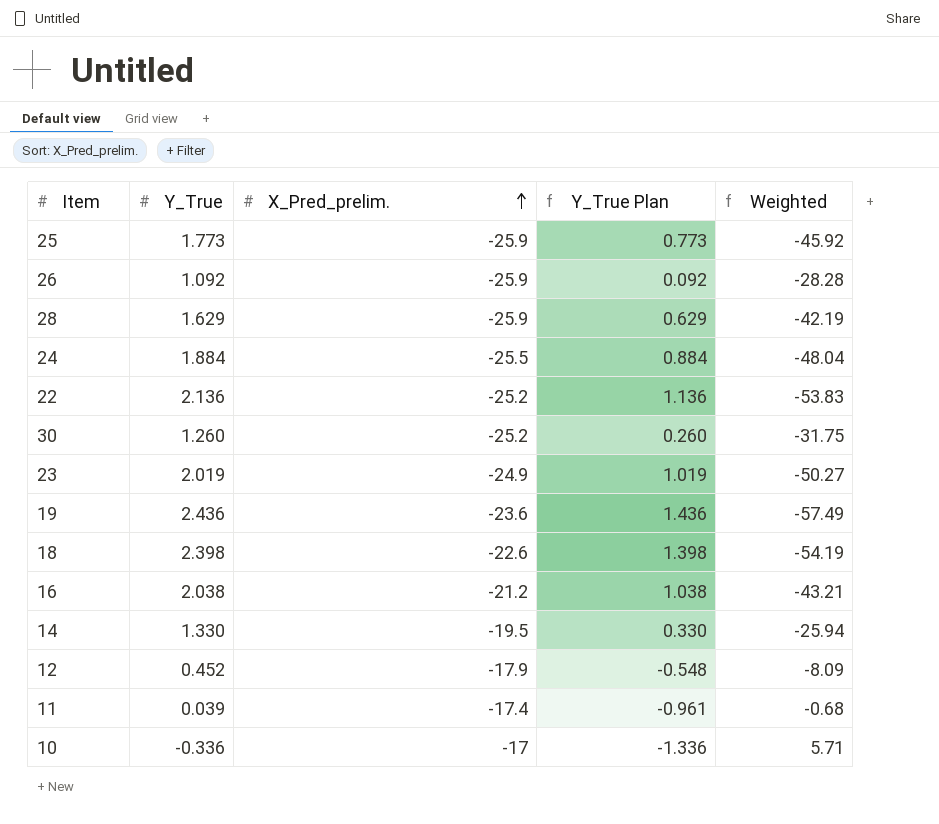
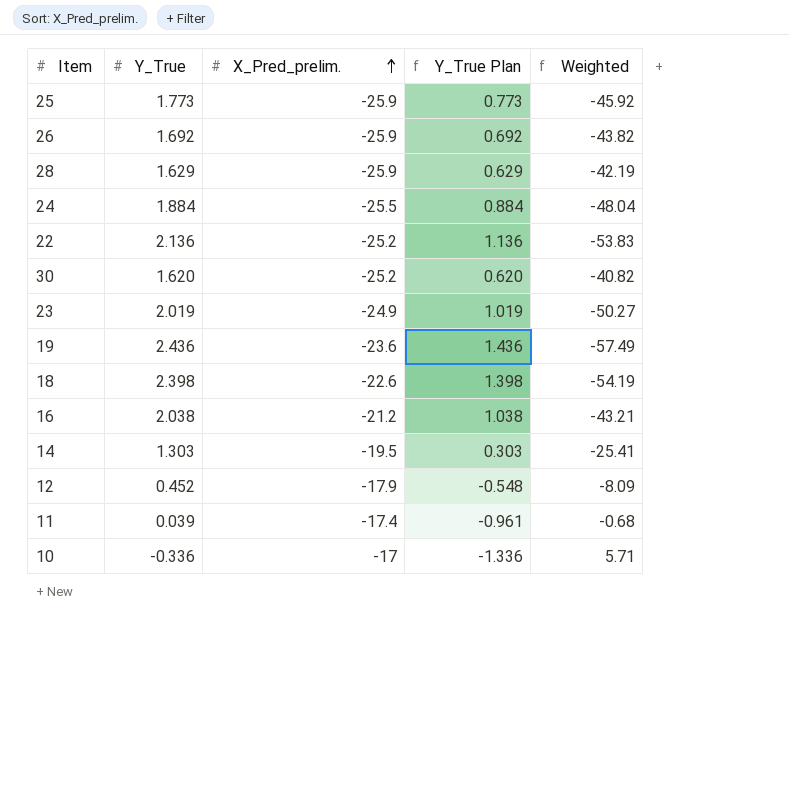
26 | Y_True: 1.092 -> 1.692
26 | Y_True Plan: 0.092 -> 0.692
26 | Weighted: -28.28 -> -43.82
30 | Y_True: 1.260 -> 1.620
30 | Y_True Plan: 0.260 -> 0.620
30 | Weighted: -31.75 -> -40.82
14 | Y_True: 1.330 -> 1.303
14 | Y_True Plan: 0.330 -> 0.303
14 | Weighted: -25.94 -> -25.41

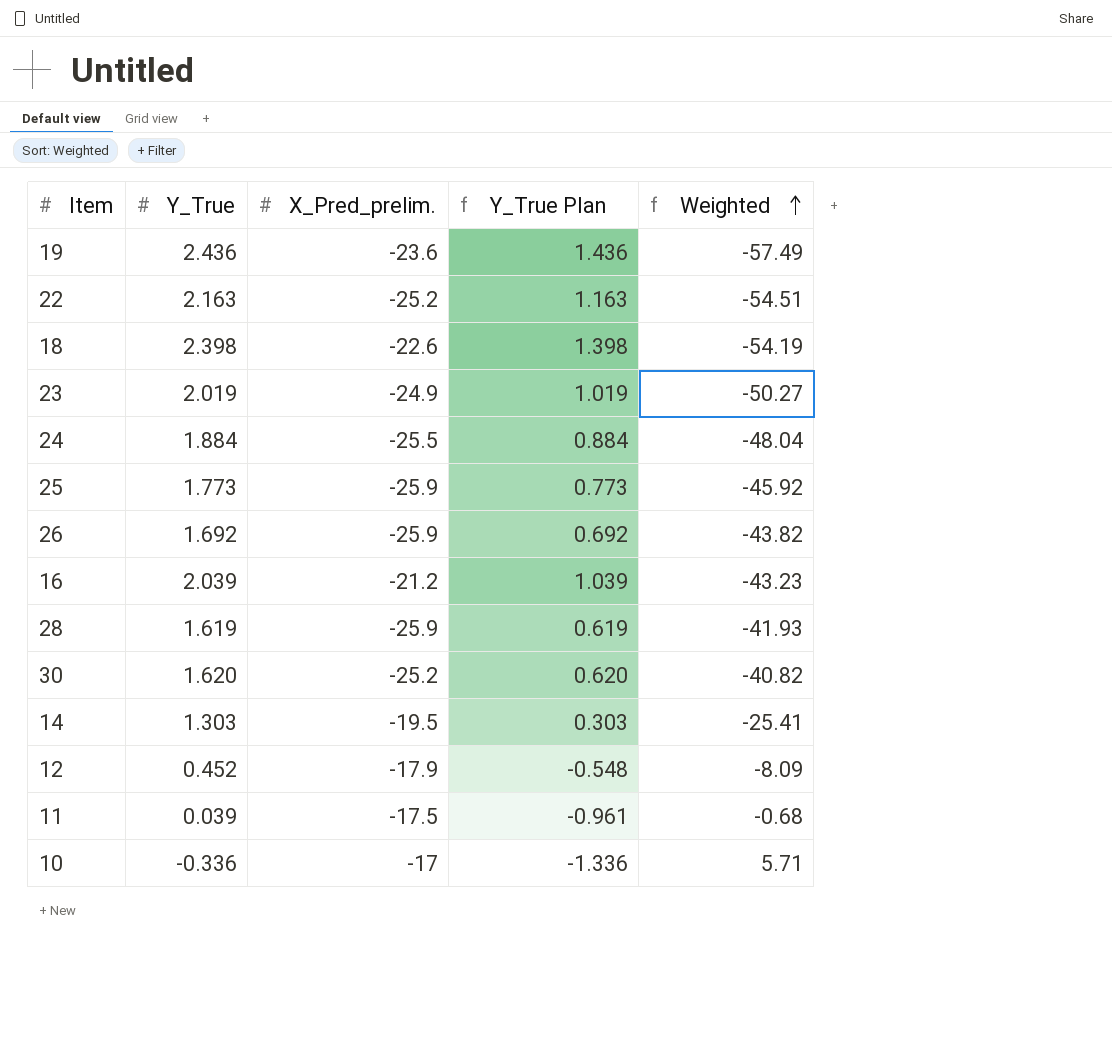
row order: X_Pred_prelim. ascending -> Weighted ascending
22 | Y_True: 2.136 -> 2.163
22 | Y_True Plan: 1.136 -> 1.163
22 | Weighted: -53.83 -> -54.51
16 | Y_True: 2.038 -> 2.039
16 | Y_True Plan: 1.038 -> 1.039
16 | Weighted: -43.21 -> -43.23
28 | Y_True: 1.629 -> 1.619
28 | Y_True Plan: 0.629 -> 0.619
28 | Weighted: -42.19 -> -41.93
11 | X_Pred_prelim.: -17.4 -> -17.5

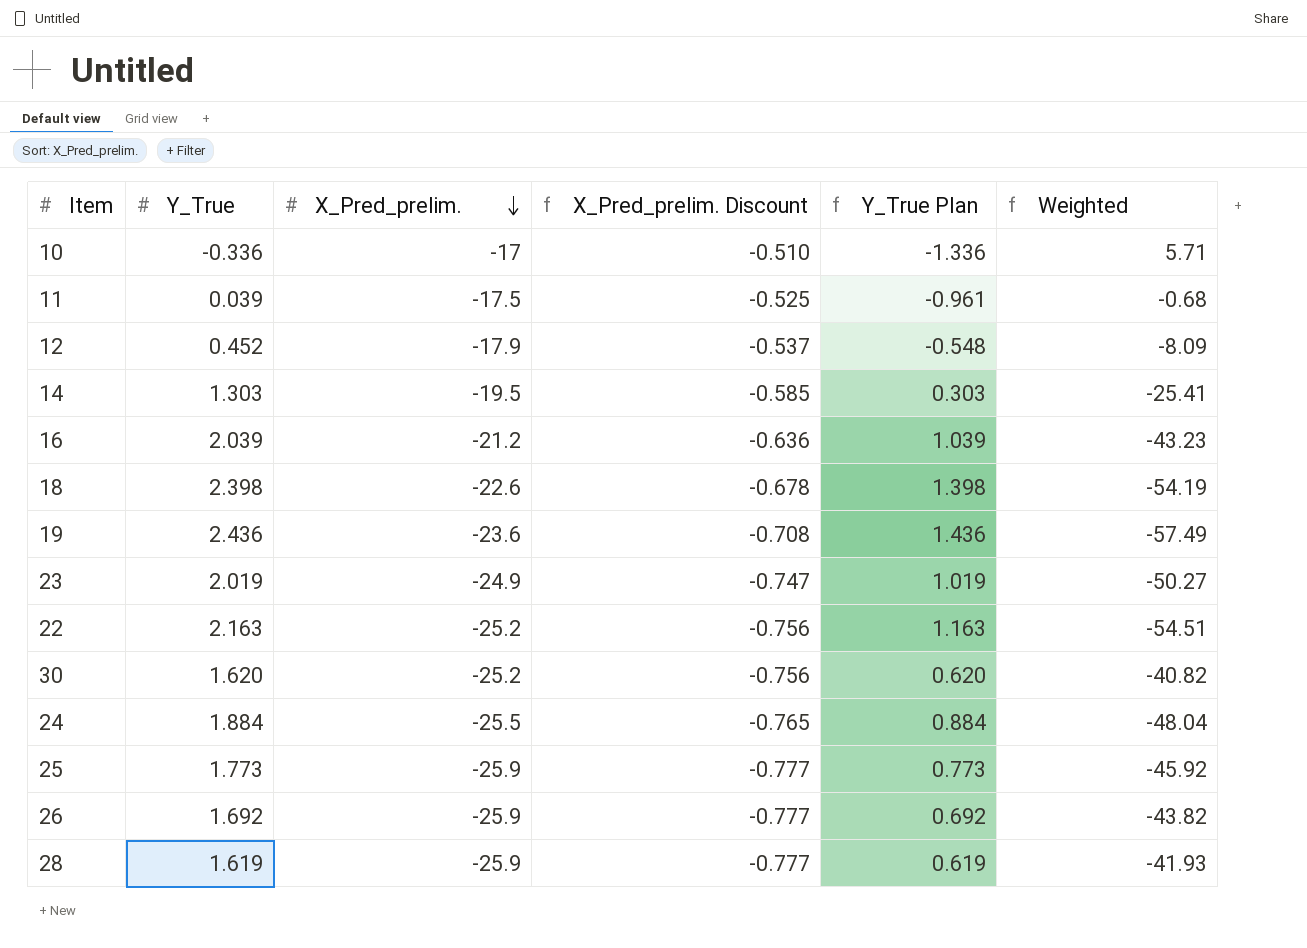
row order: Weighted ascending -> X_Pred_prelim. descending
column X_Pred_prelim. Discount | formula: none -> [X_Pred_prelim.] * 0.03

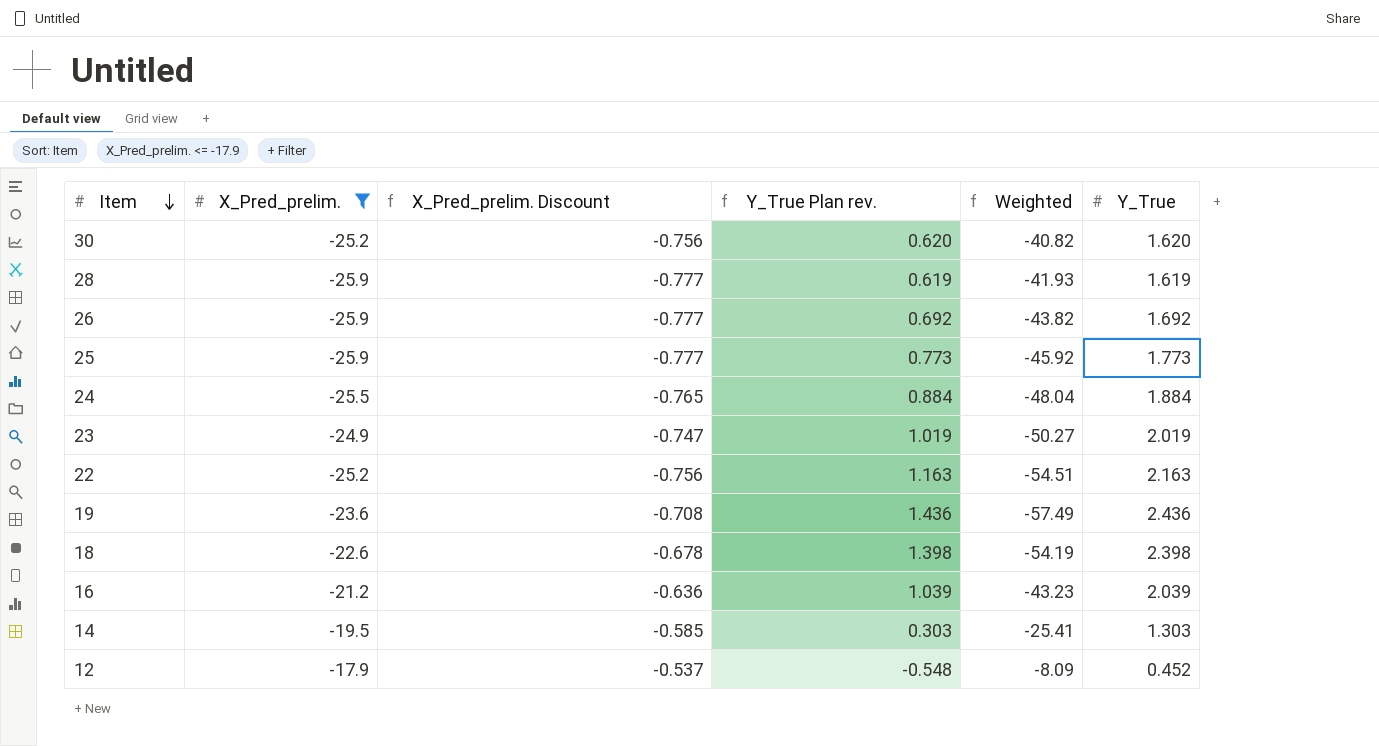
filter: none -> X_Pred_prelim. <= -17.9
row order: X_Pred_prelim. descending -> Item descending
column name: Y_True Plan -> Y_True Plan rev.
column Y_True | position: 2 -> 6

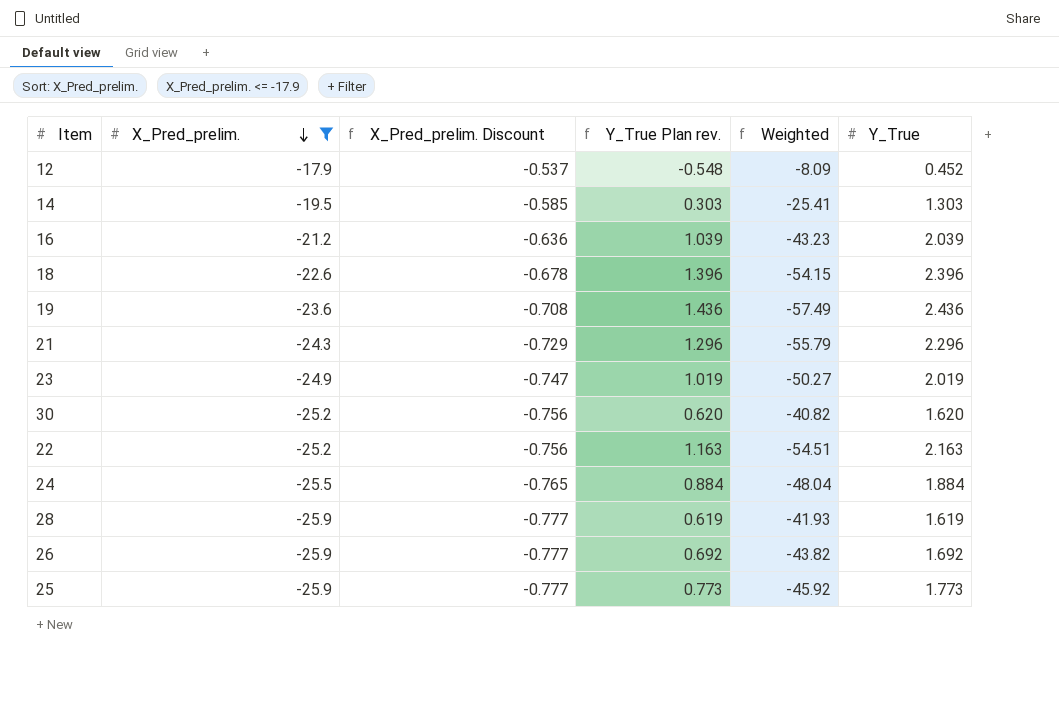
row order: Item descending -> X_Pred_prelim. descending
18 | Y_True Plan rev.: 1.398 -> 1.396
18 | Weighted: -54.19 -> -54.15
18 | Y_True: 2.398 -> 2.396
row 21: none -> -24.3 | -0.729 | 1.296 | -55.79 | 2.296

